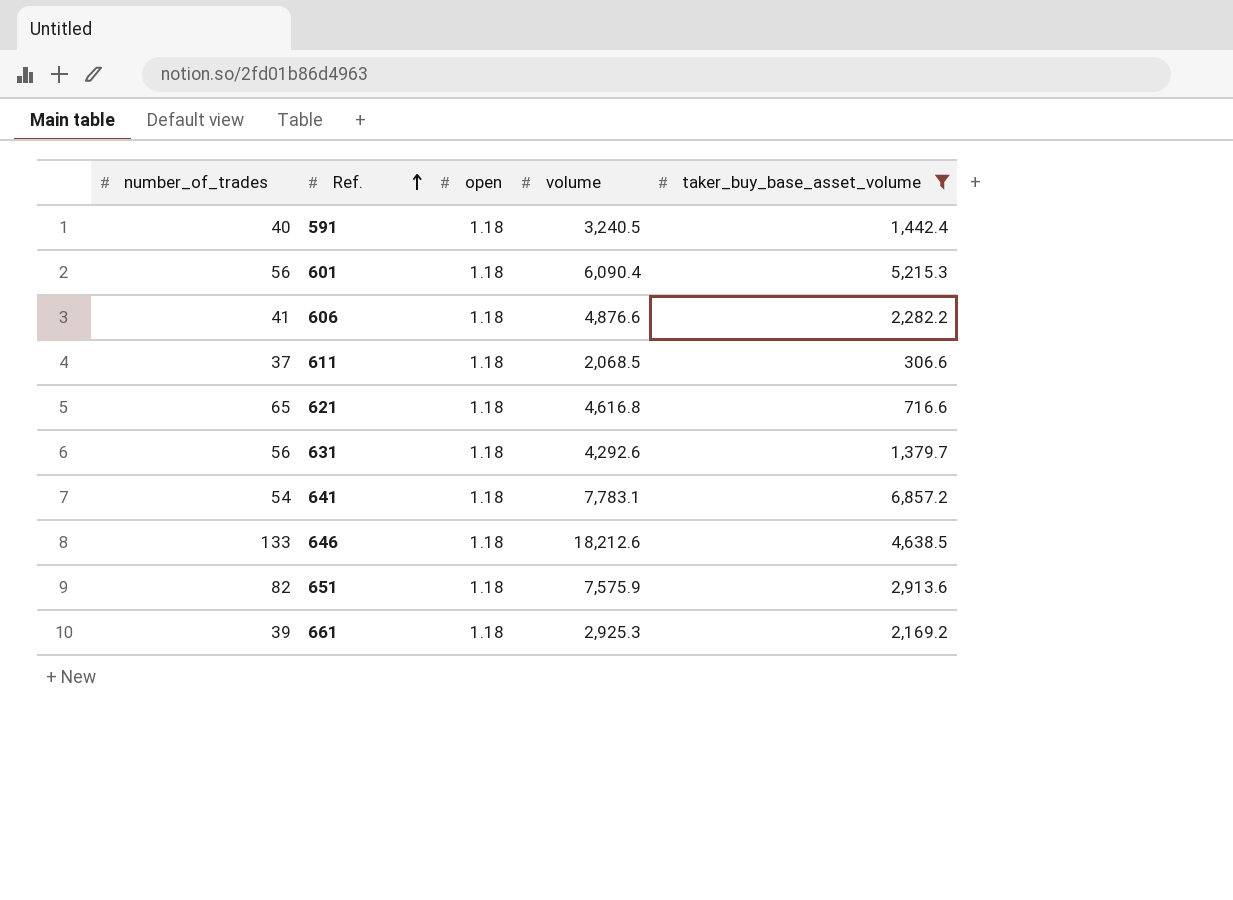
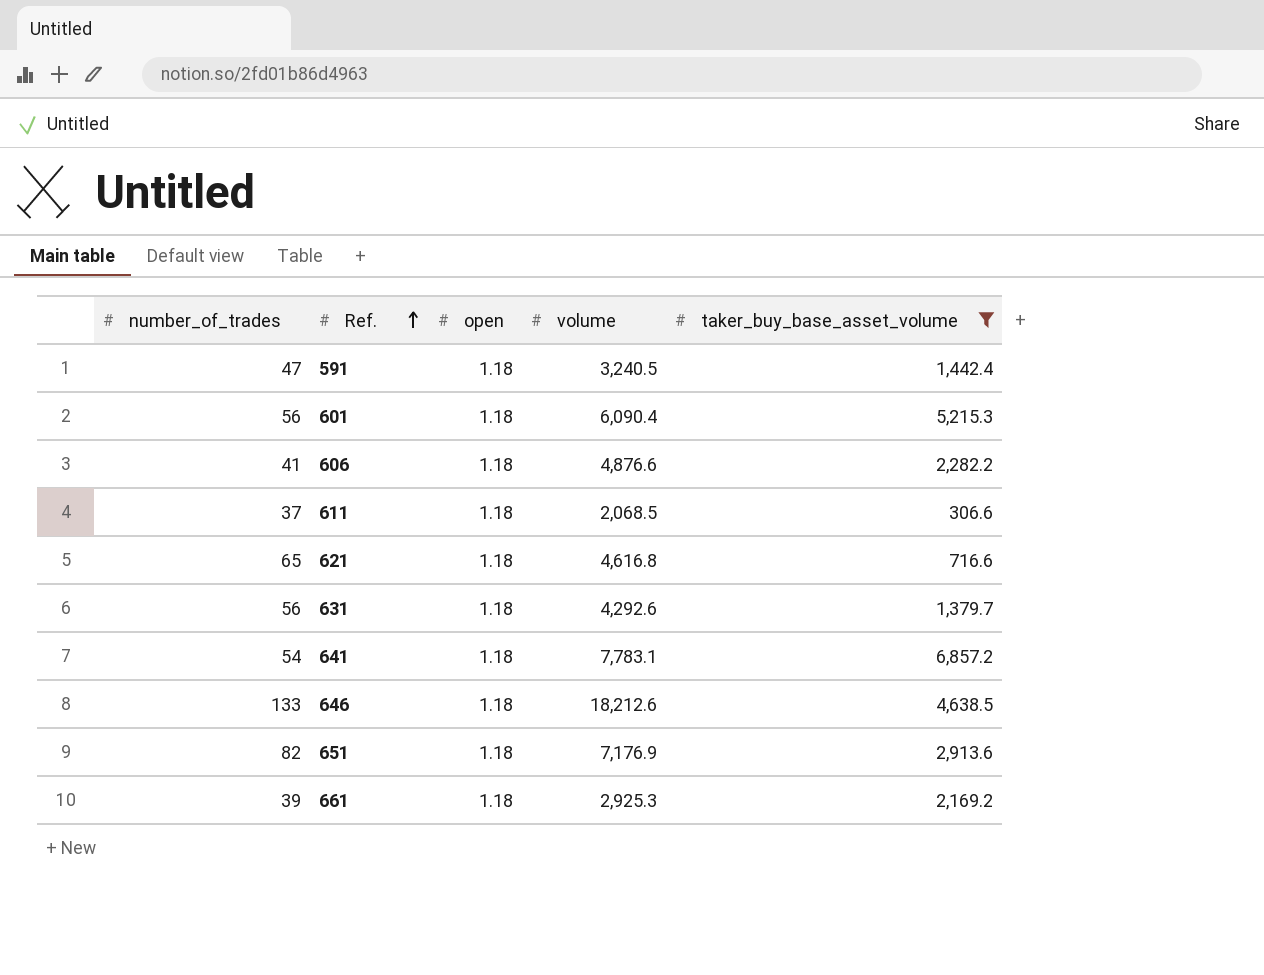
591 | number_of_trades: 40 -> 47
651 | volume: 7,575.9 -> 7,176.9

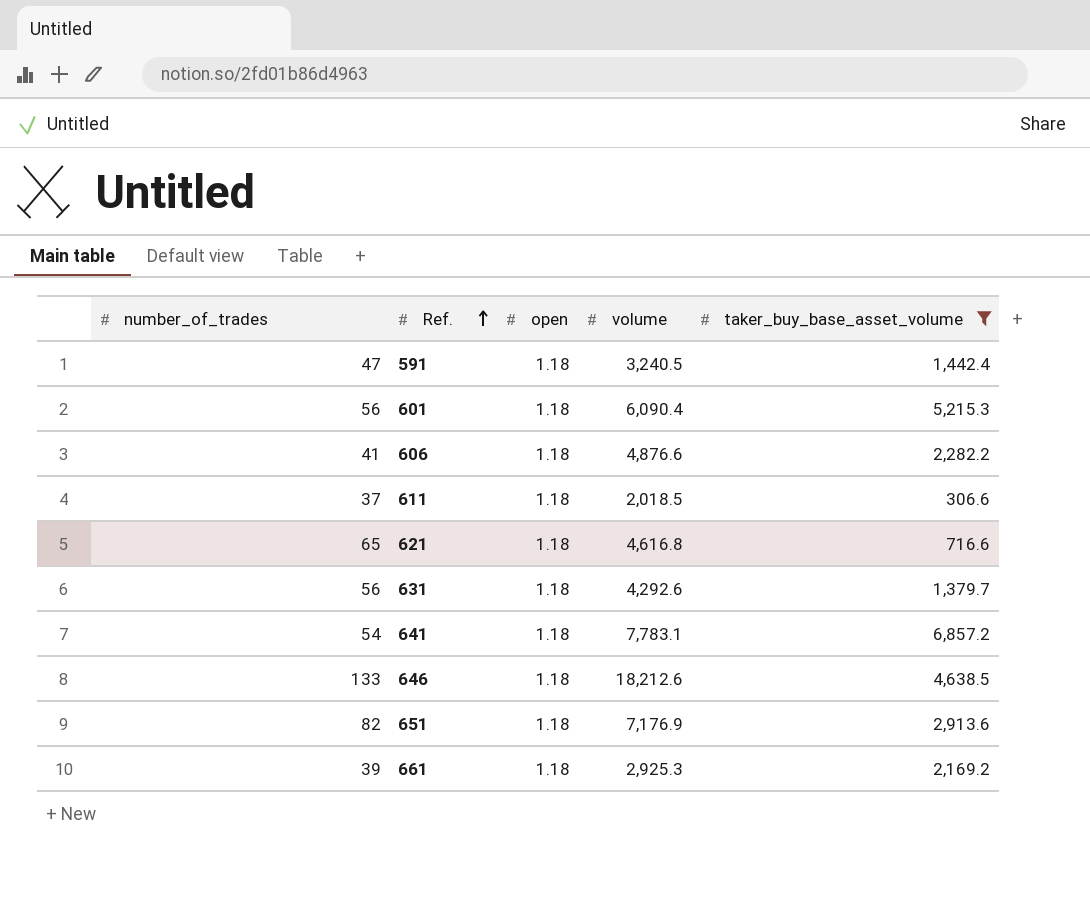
611 | volume: 2,068.5 -> 2,018.5

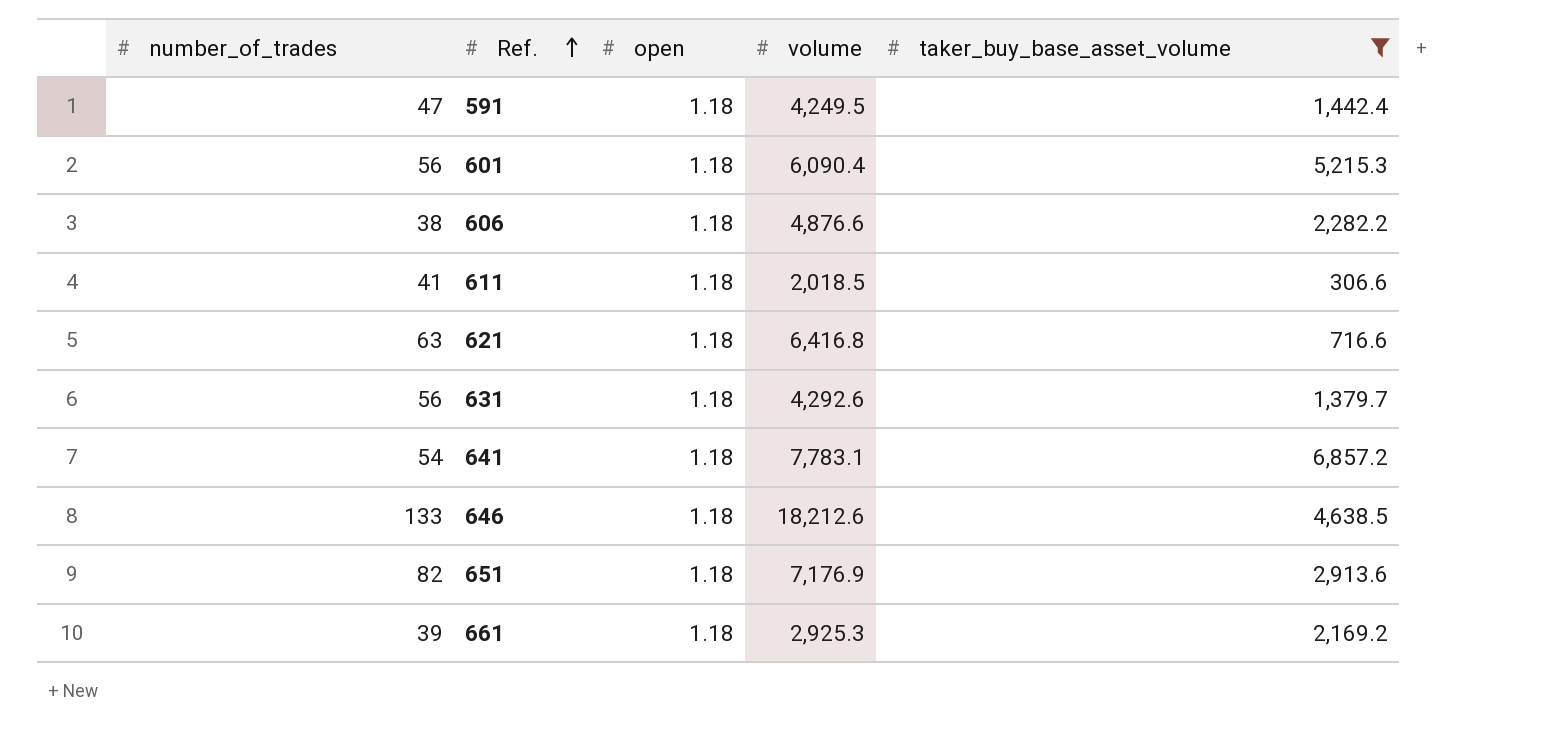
591 | volume: 3,240.5 -> 4,249.5
606 | number_of_trades: 41 -> 38
611 | number_of_trades: 37 -> 41
621 | number_of_trades: 65 -> 63
621 | volume: 4,616.8 -> 6,416.8

